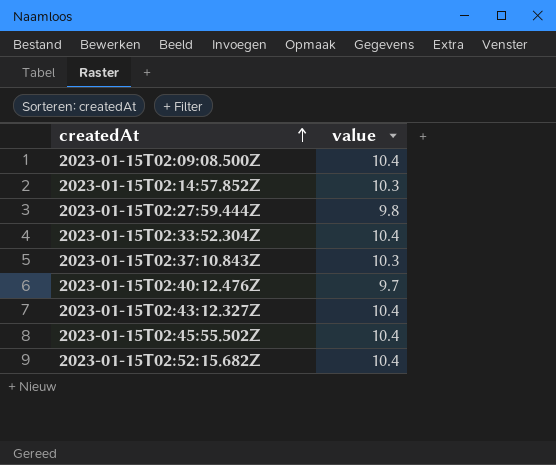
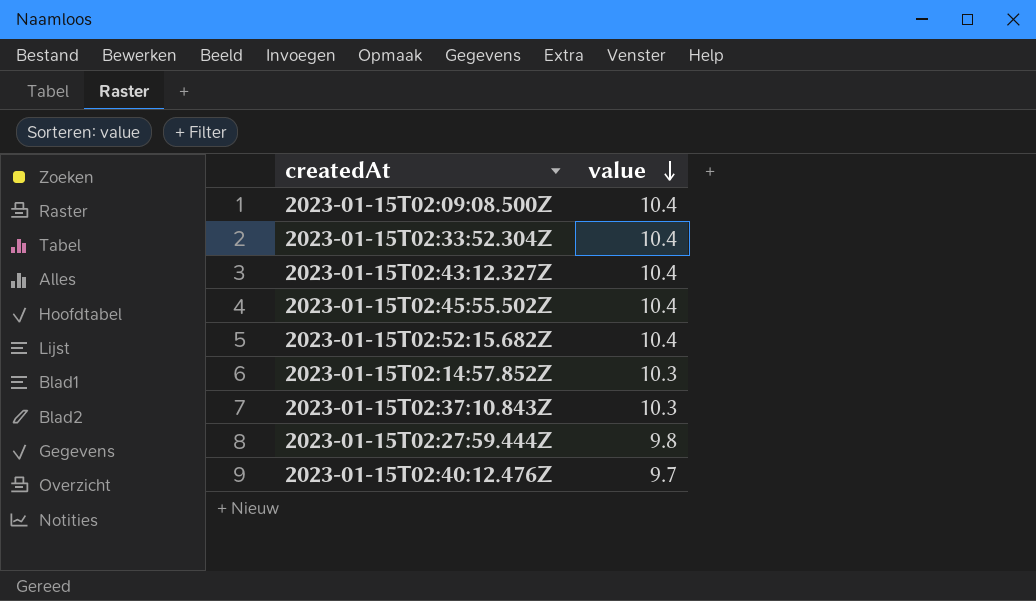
row order: createdAt ascending -> value descending

